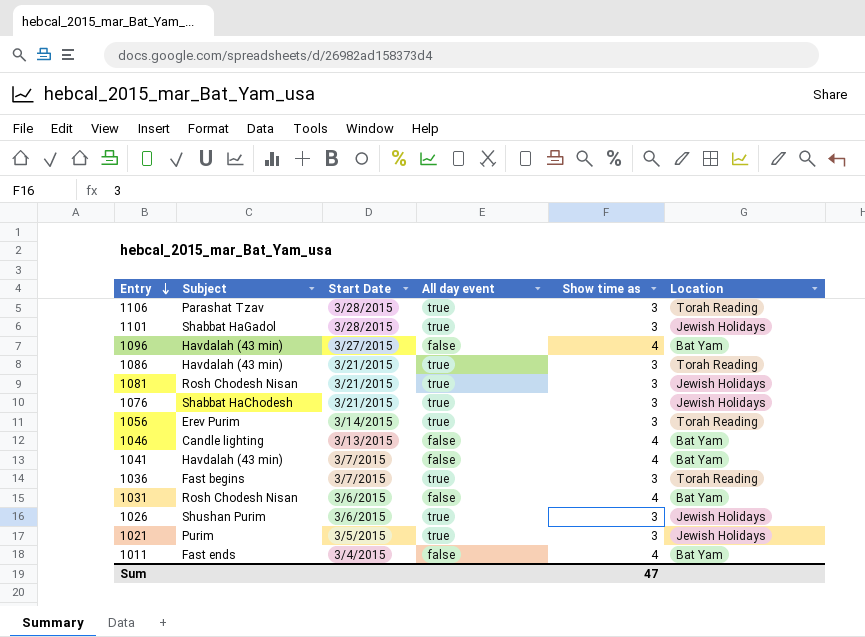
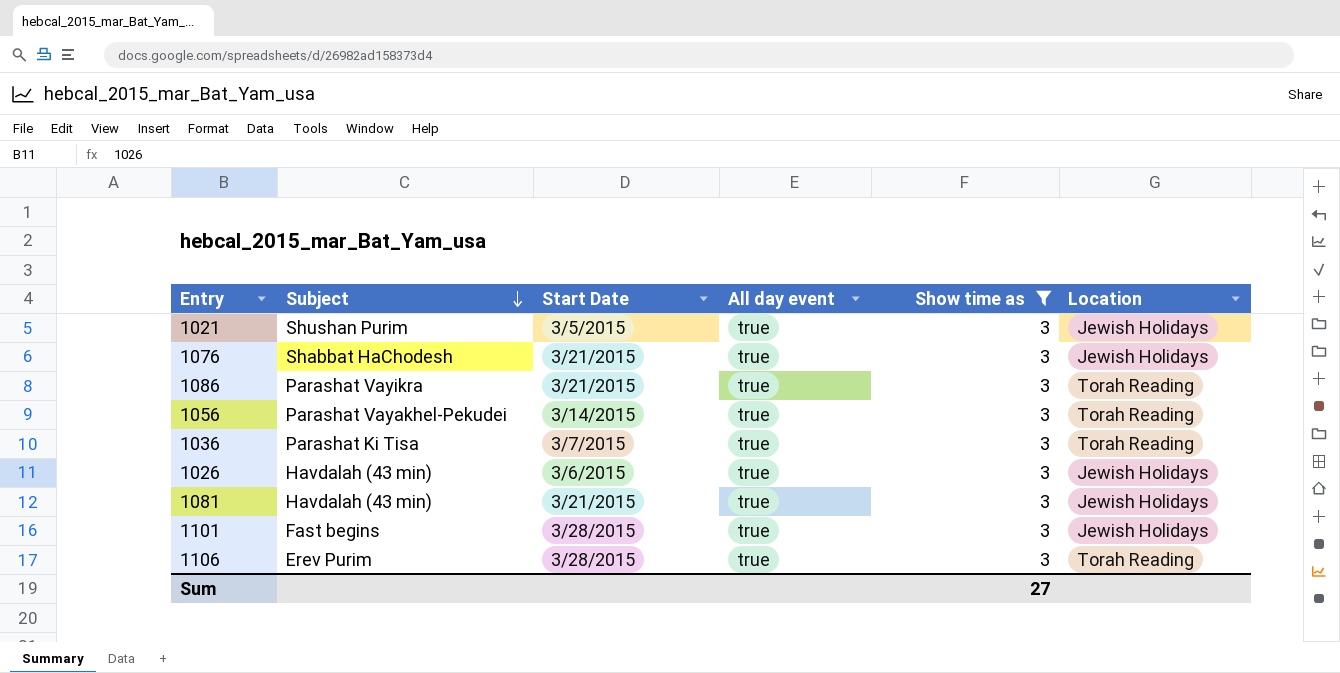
filter: none -> Show time as = 3
row order: Entry descending -> Subject descending
1021 | Subject: Purim -> Shushan Purim
1086 | Subject: Havdalah (43 min) -> Parashat Vayikra
1056 | Subject: Erev Purim -> Parashat Vayakhel-Pekudei
1036 | Subject: Fast begins -> Parashat Ki Tisa
1026 | Subject: Shushan Purim -> Havdalah (43 min)
1081 | Subject: Rosh Chodesh Nisan -> Havdalah (43 min)
1101 | Subject: Shabbat HaGadol -> Fast begins
1106 | Subject: Parashat Tzav -> Erev Purim
Sum | Show time as: 47 -> 27

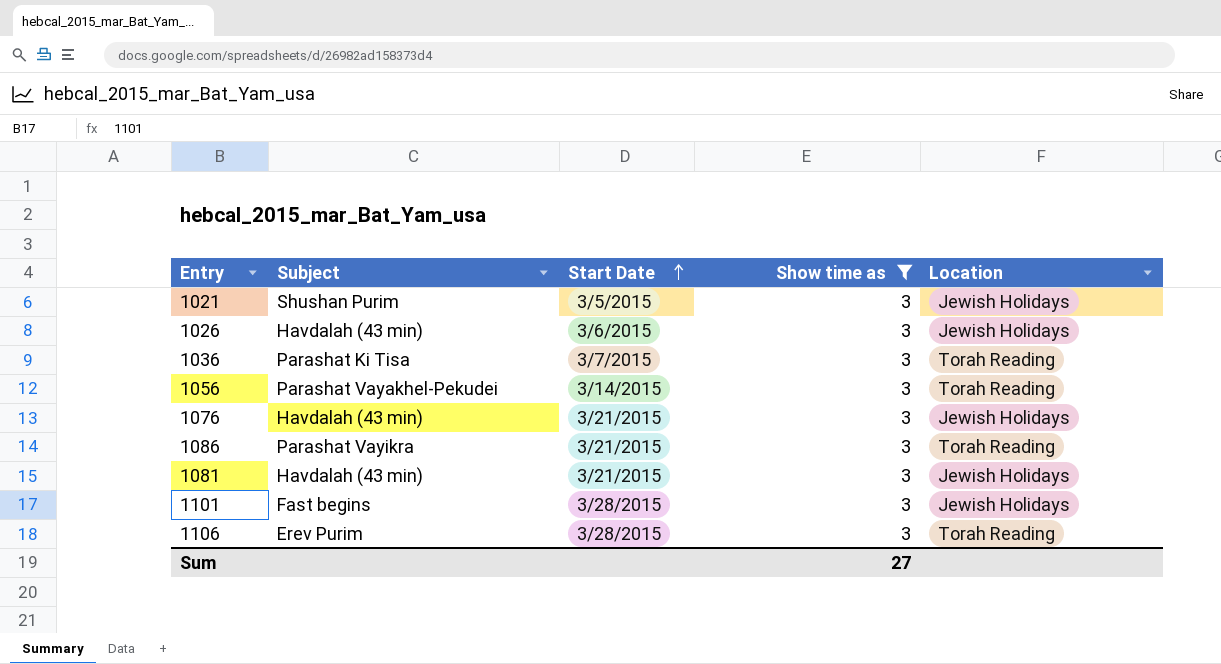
row order: Subject descending -> Start Date ascending
column All day event | position: 4 -> none
1076 | Subject: Shabbat HaChodesh -> Havdalah (43 min)

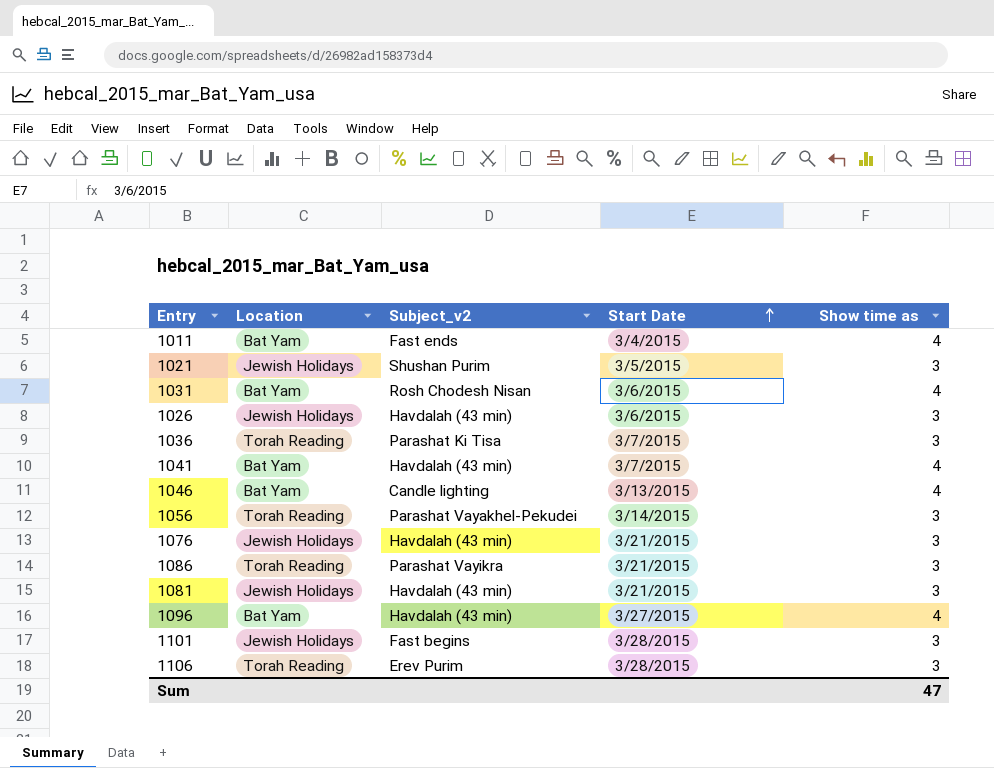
filter: Show time as = 3 -> none
column Location | position: 5 -> 2
column name: Subject -> Subject_v2
Sum | Show time as: 27 -> 47

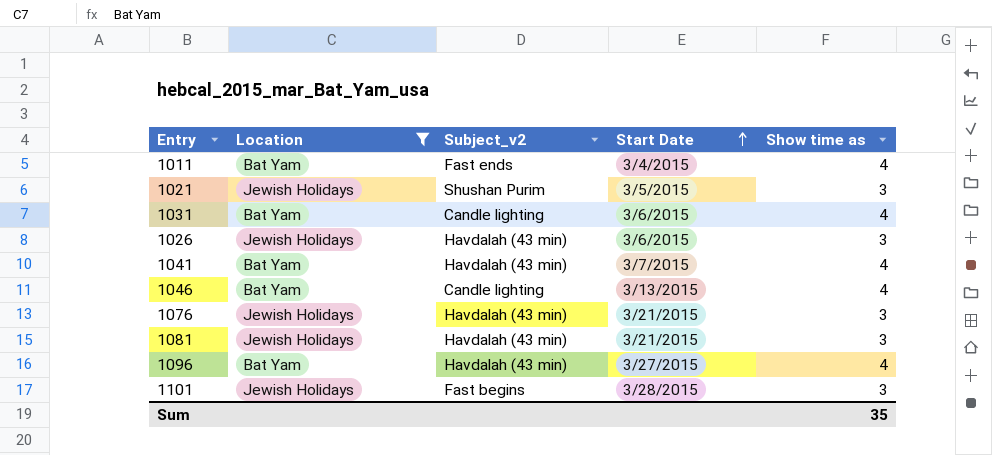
filter: none -> Location != Torah Reading
1031 | Subject_v2: Rosh Chodesh Nisan -> Candle lighting
Sum | Show time as: 47 -> 35

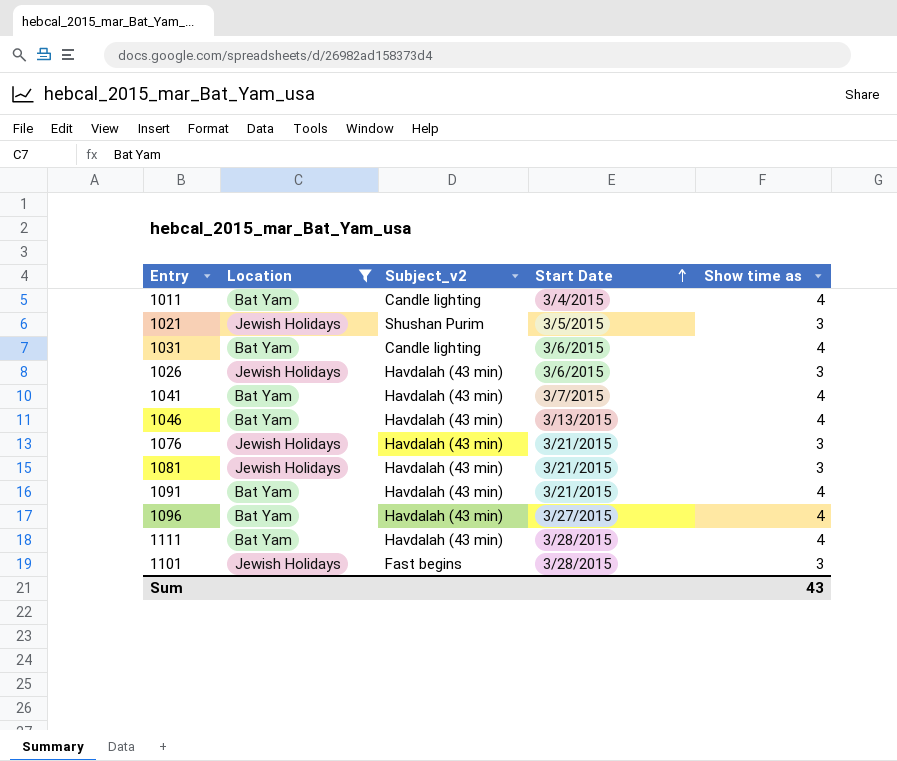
1011 | Subject_v2: Fast ends -> Candle lighting
1046 | Subject_v2: Candle lighting -> Havdalah (43 min)
row 1091: none -> Bat Yam | Havdalah (43 min) | 3/21/2015 | 4
row 1111: none -> Bat Yam | Havdalah (43 min) | 3/28/2015 | 4
Sum | Show time as: 35 -> 43

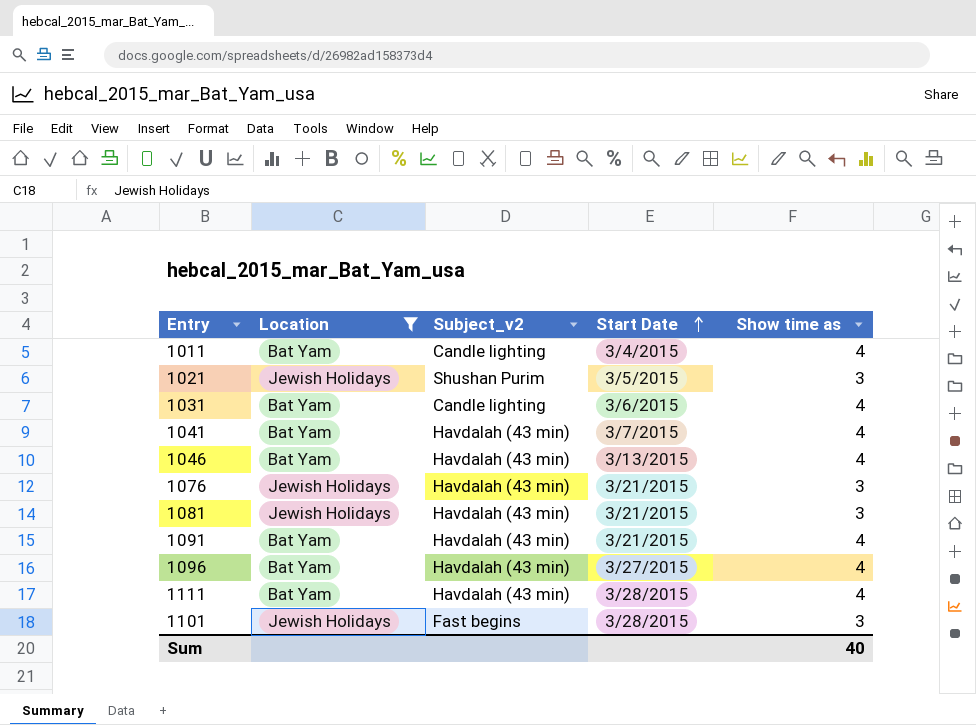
row 1026: Jewish Holidays | Havdalah (43 min) | 3/6/2015 | 3 -> none
Sum | Show time as: 43 -> 40

